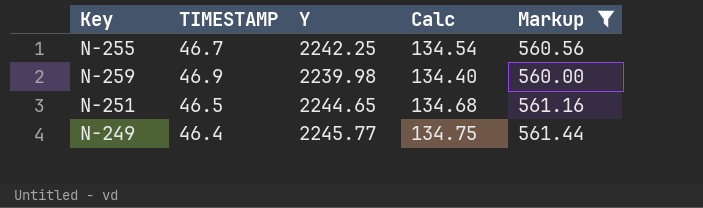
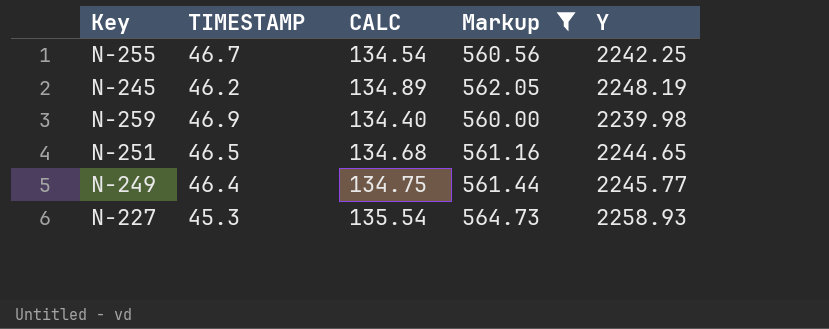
column name: Calc -> CALC
column Y | position: 3 -> 5
row N-245: none -> 46.2 | 134.89 | 562.05 | 2248.19
row N-227: none -> 45.3 | 135.54 | 564.73 | 2258.93

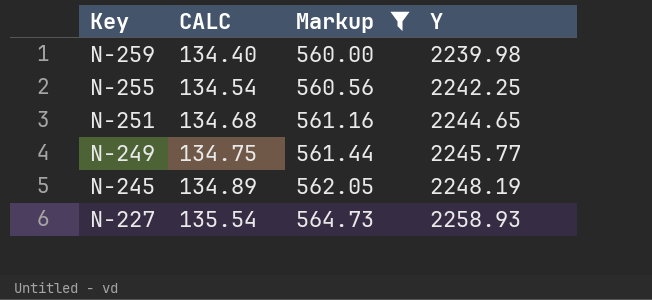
row order: none -> Key descending
column TIMESTAMP | position: 2 -> none

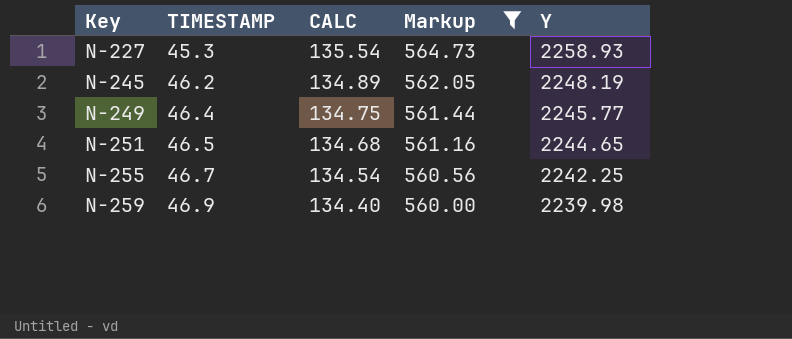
row order: Key descending -> Key ascending
column TIMESTAMP | position: none -> 2

